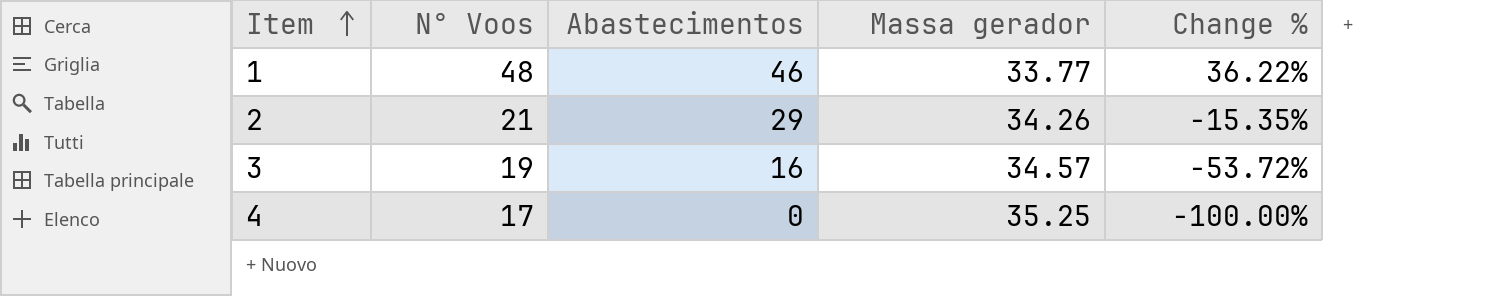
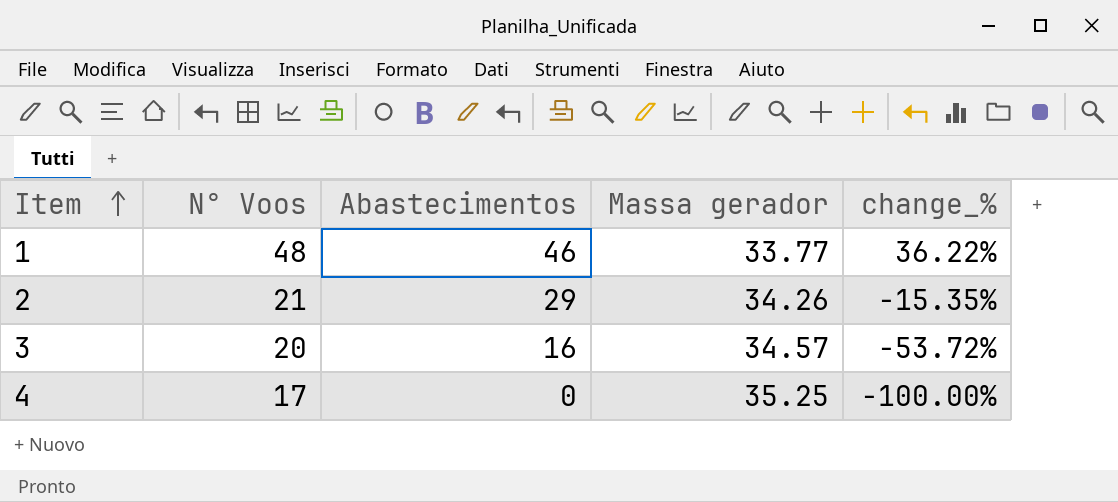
column name: Change % -> change_%
3 | N° Voos: 19 -> 20

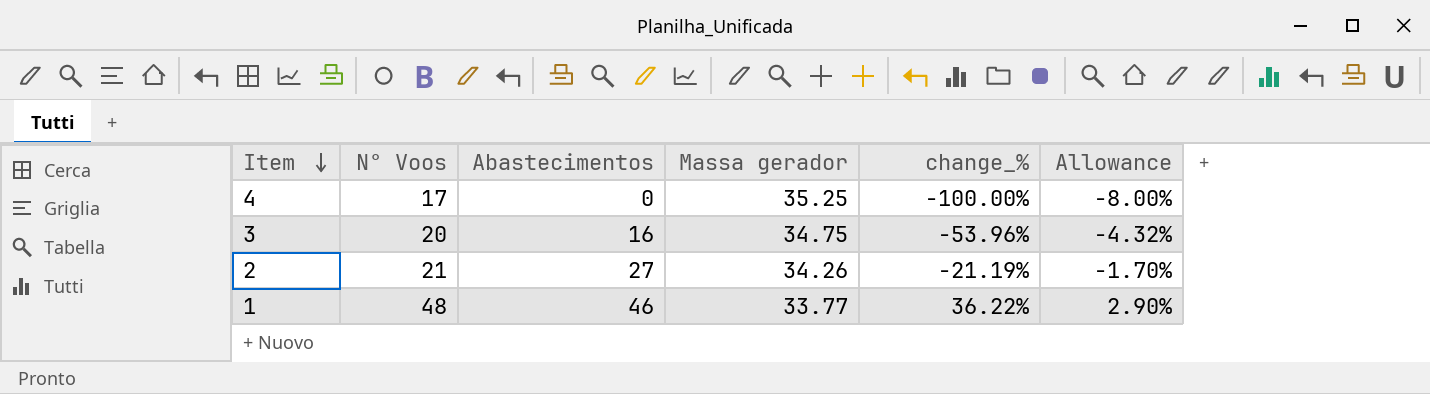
row order: Item ascending -> Item descending
column Allowance | formula: none -> [change_%] * 0.08
3 | Massa gerador: 34.57 -> 34.75
3 | change_%: -53.72% -> -53.96%
2 | Abastecimentos: 29 -> 27
2 | change_%: -15.35% -> -21.19%

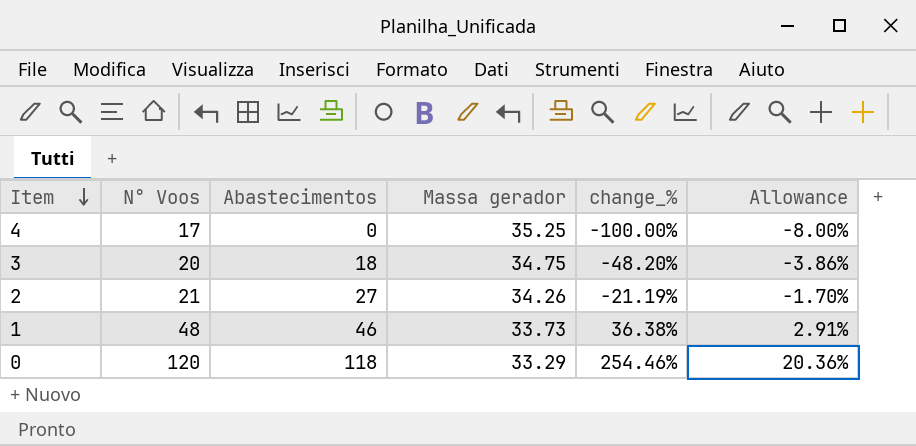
3 | Abastecimentos: 16 -> 18
3 | change_%: -53.96% -> -48.20%
3 | Allowance: -4.32% -> -3.86%
1 | Massa gerador: 33.77 -> 33.73
1 | change_%: 36.22% -> 36.38%
1 | Allowance: 2.90% -> 2.91%
row 0: none -> 120 | 118 | 33.29 | 254.46% | 20.36%

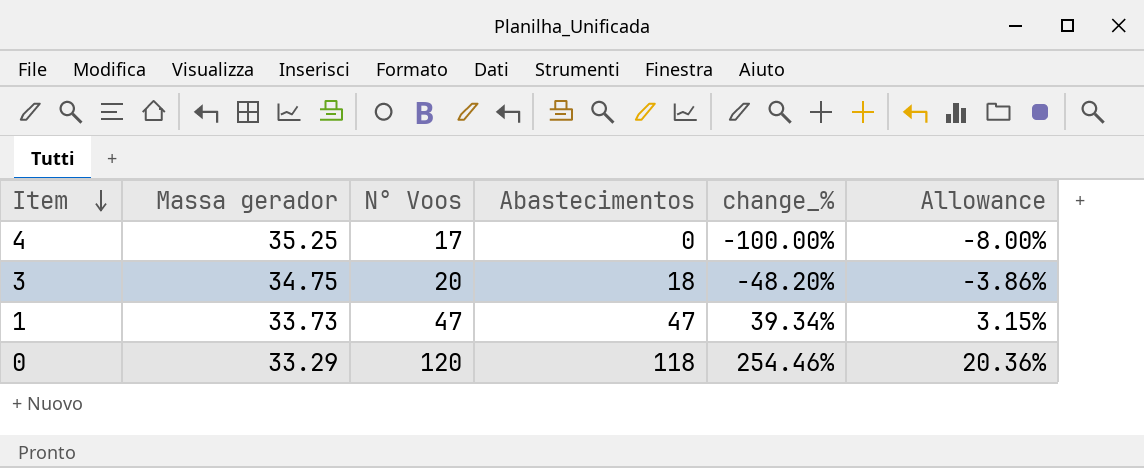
column Massa gerador | position: 4 -> 2
row 2: 21 | 27 | 34.26 | -21.19% | -1.70% -> none
1 | N° Voos: 48 -> 47
1 | Abastecimentos: 46 -> 47
1 | change_%: 36.38% -> 39.34%
1 | Allowance: 2.91% -> 3.15%

